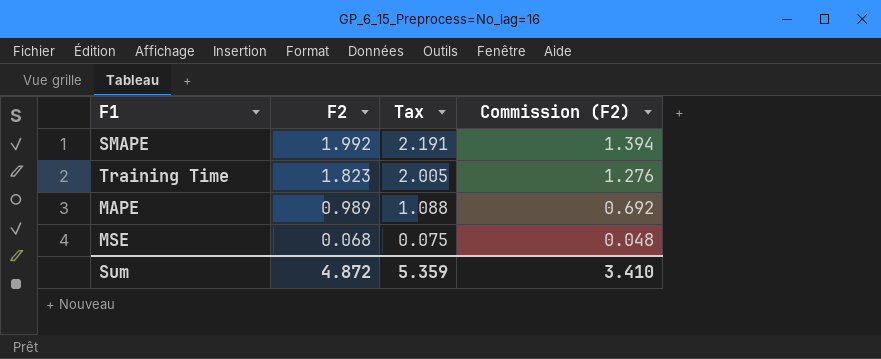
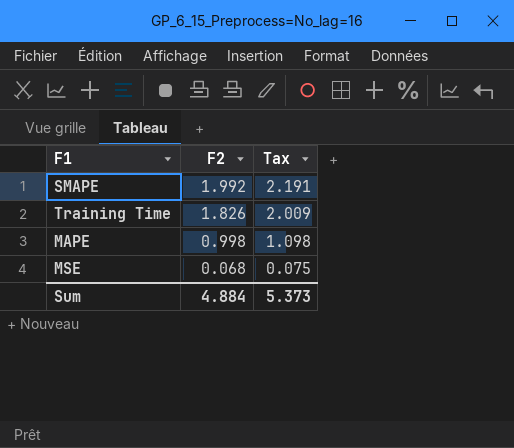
column Commission (F2) | formula: [F2] * 0.7 -> none
Training Time | F2: 1.823 -> 1.826
Training Time | Tax: 2.005 -> 2.009
MAPE | F2: 0.989 -> 0.998
MAPE | Tax: 1.088 -> 1.098
Sum | F2: 4.872 -> 4.884
Sum | Tax: 5.359 -> 5.373

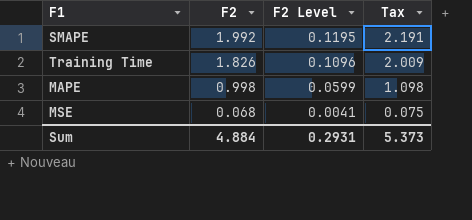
column F2 Level | formula: none -> [F2] * 0.06

